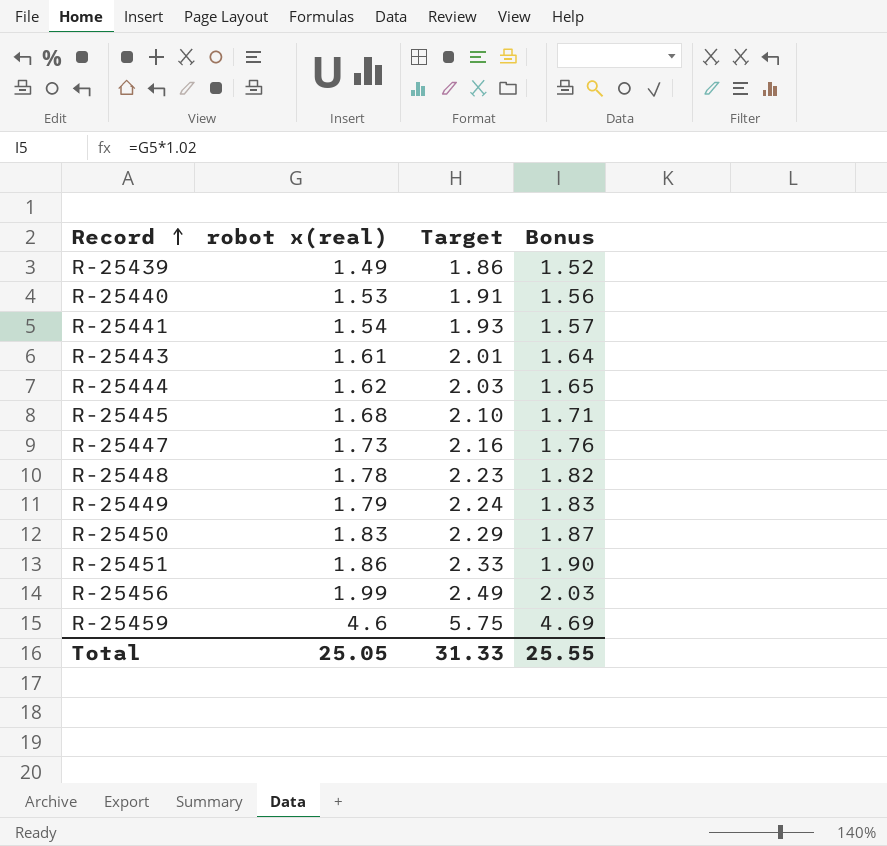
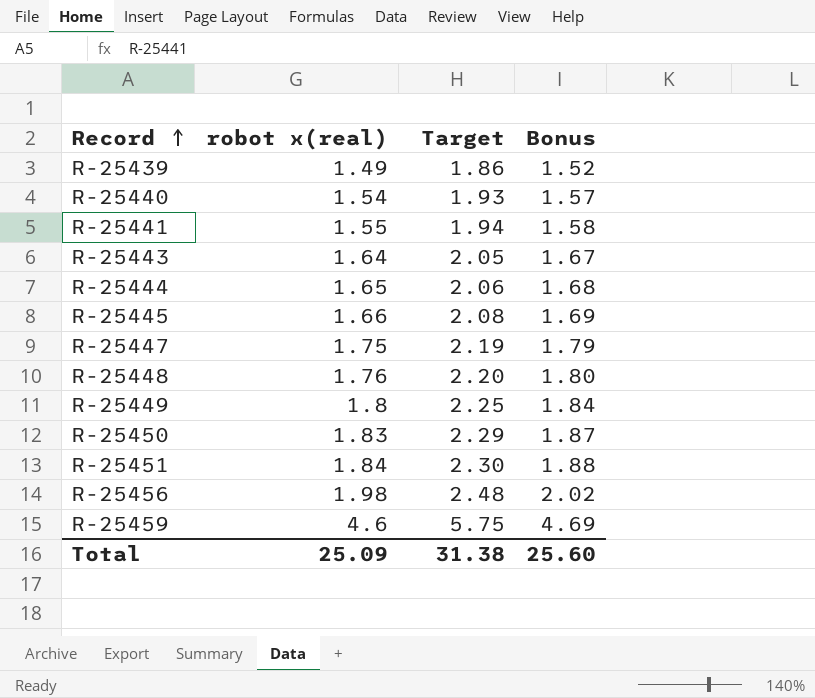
R-25440 | robot x(real): 1.53 -> 1.54
R-25440 | Target: 1.91 -> 1.93
R-25440 | Bonus: 1.56 -> 1.57
R-25441 | robot x(real): 1.54 -> 1.55
R-25441 | Target: 1.93 -> 1.94
R-25441 | Bonus: 1.57 -> 1.58
R-25443 | robot x(real): 1.61 -> 1.64
R-25443 | Target: 2.01 -> 2.05
R-25443 | Bonus: 1.64 -> 1.67
R-25444 | robot x(real): 1.62 -> 1.65
R-25444 | Target: 2.03 -> 2.06
R-25444 | Bonus: 1.65 -> 1.68
R-25445 | robot x(real): 1.68 -> 1.66
R-25445 | Target: 2.10 -> 2.08
R-25445 | Bonus: 1.71 -> 1.69
R-25447 | robot x(real): 1.73 -> 1.75
R-25447 | Target: 2.16 -> 2.19
R-25447 | Bonus: 1.76 -> 1.79
R-25448 | robot x(real): 1.78 -> 1.76
R-25448 | Target: 2.23 -> 2.20
R-25448 | Bonus: 1.82 -> 1.80
R-25449 | robot x(real): 1.79 -> 1.8
R-25449 | Target: 2.24 -> 2.25
R-25449 | Bonus: 1.83 -> 1.84
R-25451 | robot x(real): 1.86 -> 1.84
R-25451 | Target: 2.33 -> 2.30
R-25451 | Bonus: 1.90 -> 1.88
R-25456 | robot x(real): 1.99 -> 1.98
R-25456 | Target: 2.49 -> 2.48
R-25456 | Bonus: 2.03 -> 2.02
Total | robot x(real): 25.05 -> 25.09
Total | Target: 31.33 -> 31.38
Total | Bonus: 25.55 -> 25.60

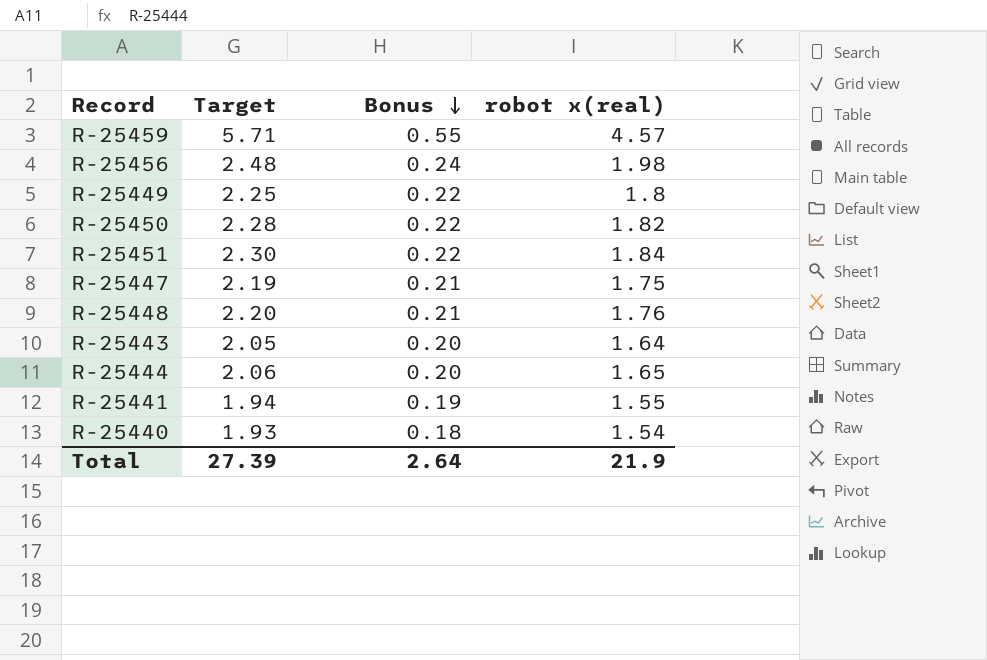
row order: Record ascending -> Bonus descending
column Bonus | formula: [robot x(real)] * 1.02 -> [robot x(real)] * 0.12
column robot x(real) | position: 2 -> 4
row R-25439: 1.49 | 1.86 | 1.52 -> none
row R-25445: 1.66 | 2.08 | 1.69 -> none
R-25459 | Target: 5.75 -> 5.71
R-25459 | robot x(real): 4.6 -> 4.57
R-25450 | Target: 2.29 -> 2.28
R-25450 | robot x(real): 1.83 -> 1.82
Total | Target: 31.38 -> 27.39
Total | Bonus: 25.60 -> 2.64
Total | robot x(real): 25.09 -> 21.9

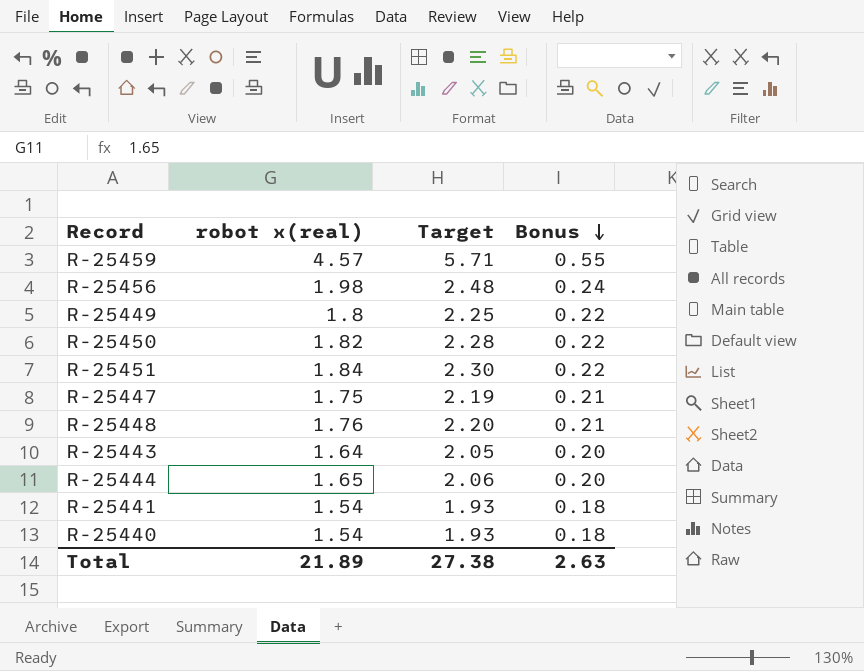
column robot x(real) | position: 4 -> 2
R-25441 | robot x(real): 1.55 -> 1.54
R-25441 | Target: 1.94 -> 1.93
R-25441 | Bonus: 0.19 -> 0.18
Total | robot x(real): 21.9 -> 21.89
Total | Target: 27.39 -> 27.38
Total | Bonus: 2.64 -> 2.63

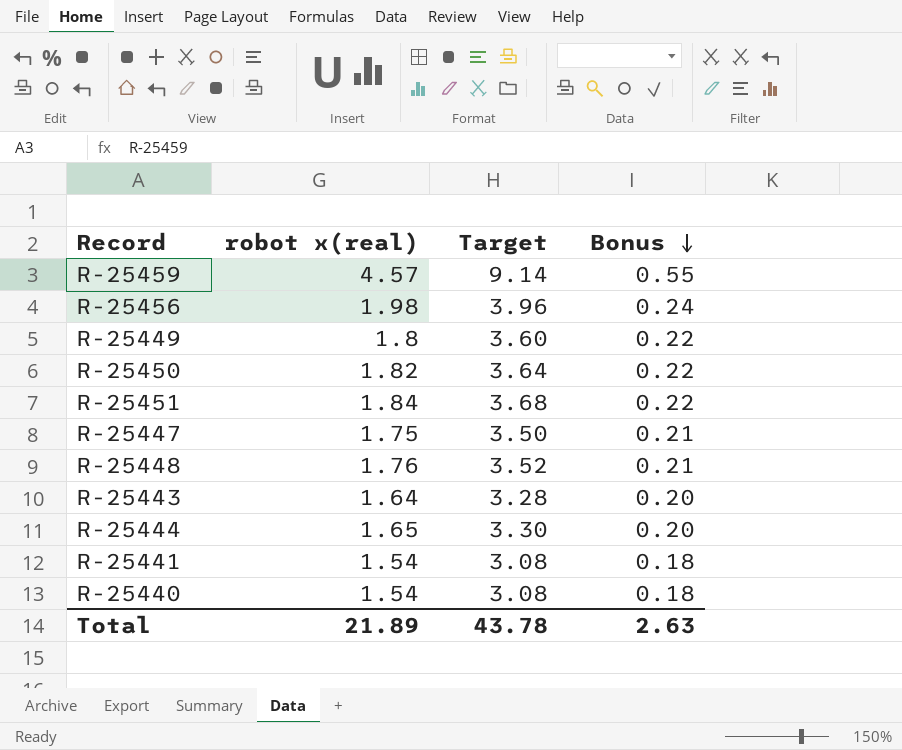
column Target | formula: [robot x(real)] * 1.25 -> [robot x(real)] * 2
Total | Target: 27.38 -> 43.78

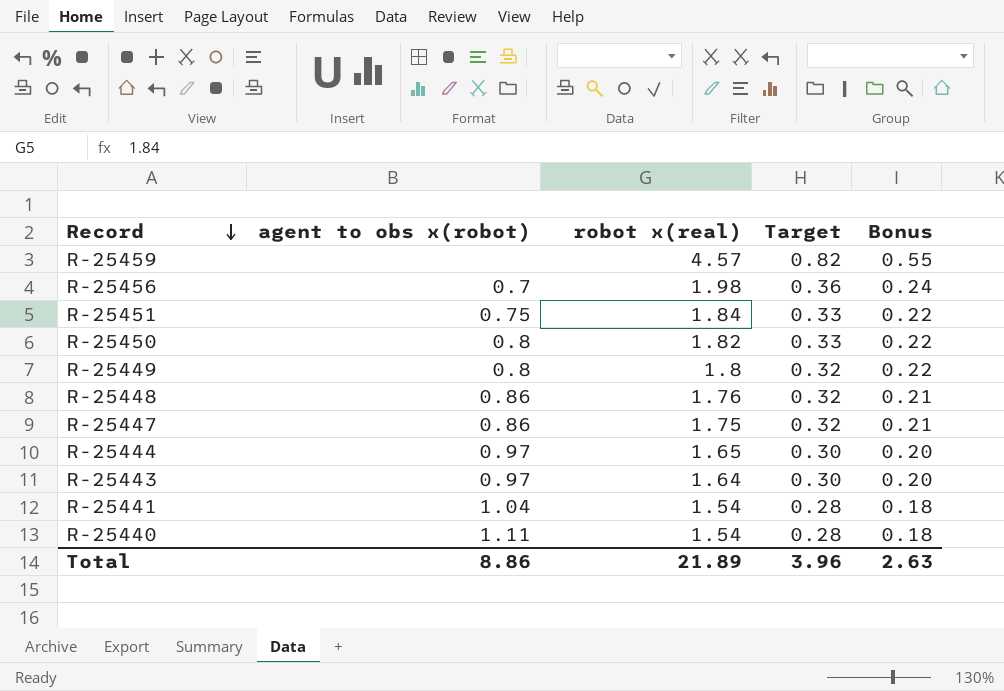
row order: Bonus descending -> Record descending
column agent to obs x(robot) | position: none -> 2
column Target | formula: [robot x(real)] * 2 -> [robot x(real)] * 0.18
Total | Target: 43.78 -> 3.96

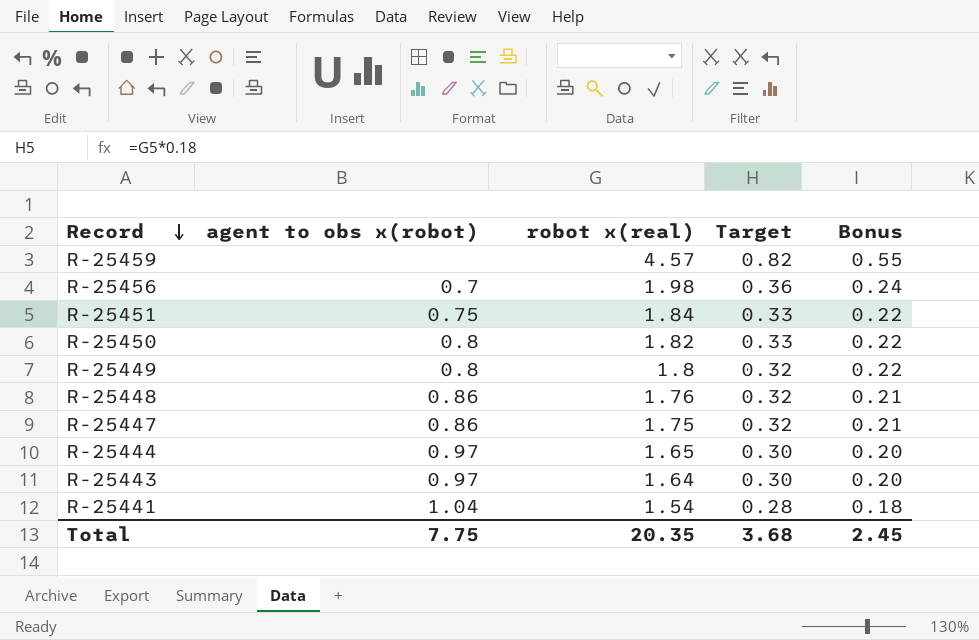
row R-25440: 1.11 | 1.54 | 0.28 | 0.18 -> none
Total | agent to obs x(robot): 8.86 -> 7.75
Total | robot x(real): 21.89 -> 20.35
Total | Target: 3.96 -> 3.68
Total | Bonus: 2.63 -> 2.45

